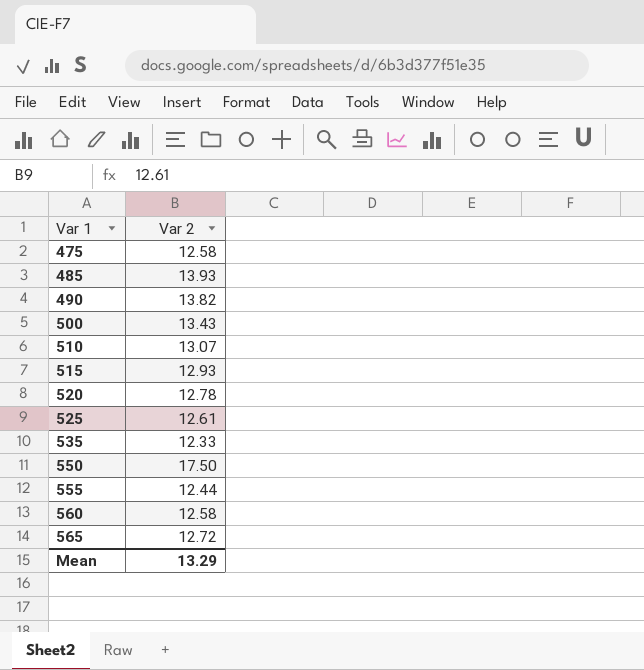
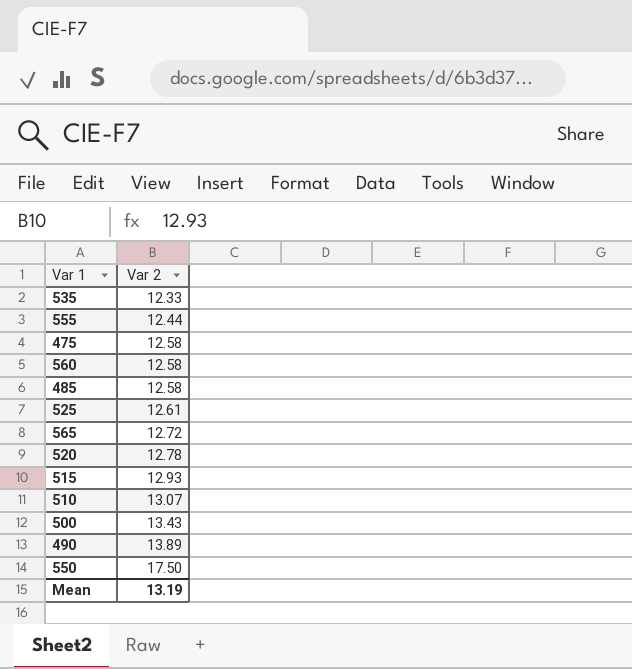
row order: Var 1 ascending -> Var 2 ascending
485 | Var 2: 13.93 -> 12.58
490 | Var 2: 13.82 -> 13.89
Mean | Var 2: 13.29 -> 13.19

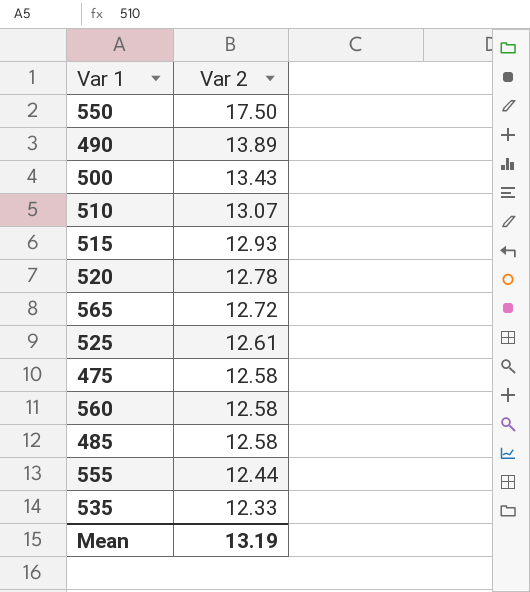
row order: Var 2 ascending -> Var 2 descending

